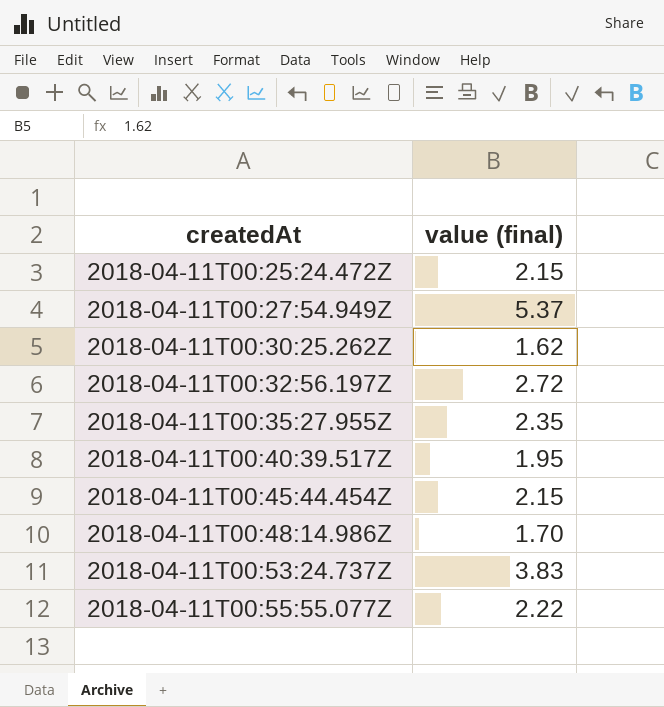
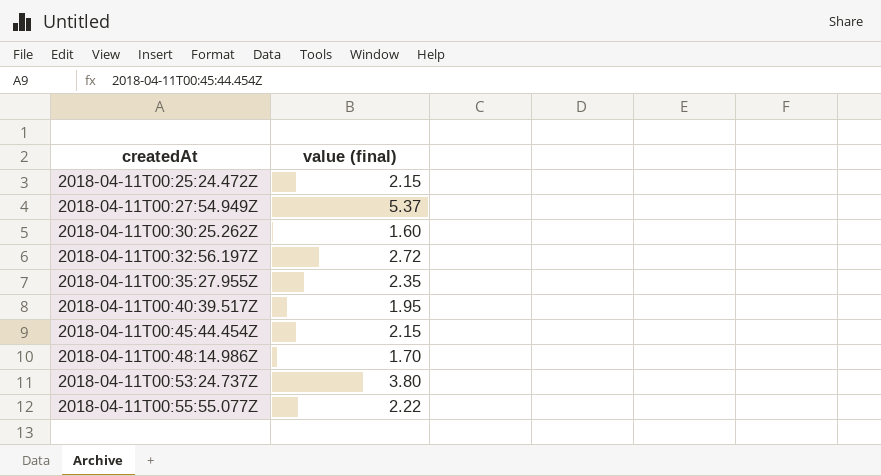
2018-04-11T00:30:25.262Z | value (final): 1.62 -> 1.60
2018-04-11T00:53:24.737Z | value (final): 3.83 -> 3.80

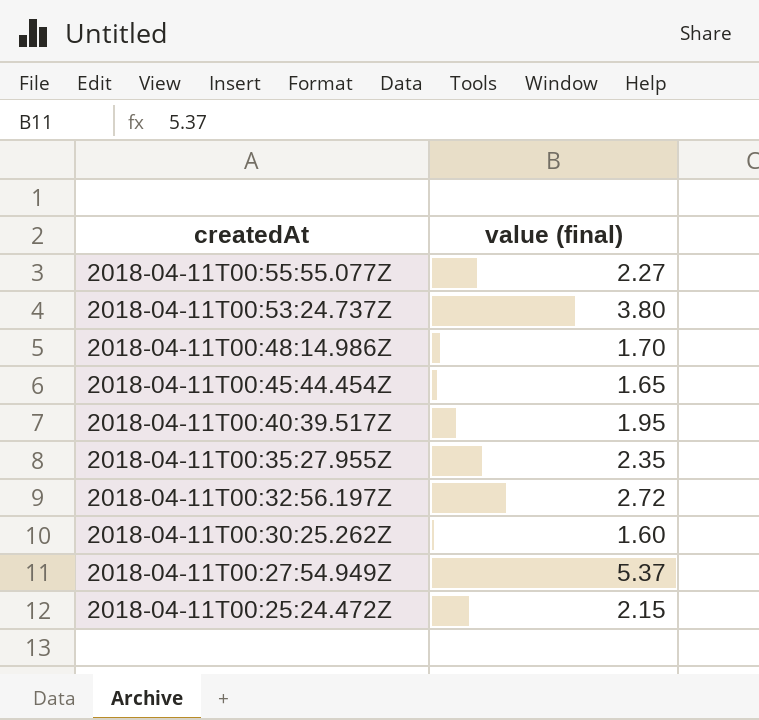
row order: createdAt ascending -> createdAt descending
2018-04-11T00:55:55.077Z | value (final): 2.22 -> 2.27
2018-04-11T00:45:44.454Z | value (final): 2.15 -> 1.65

